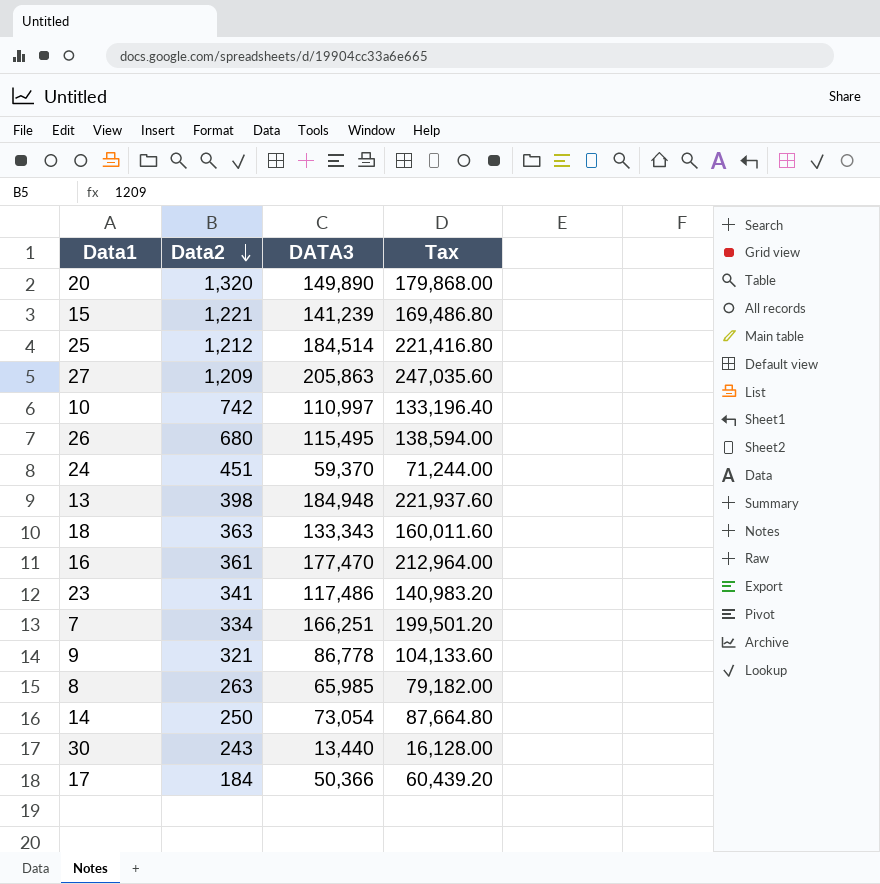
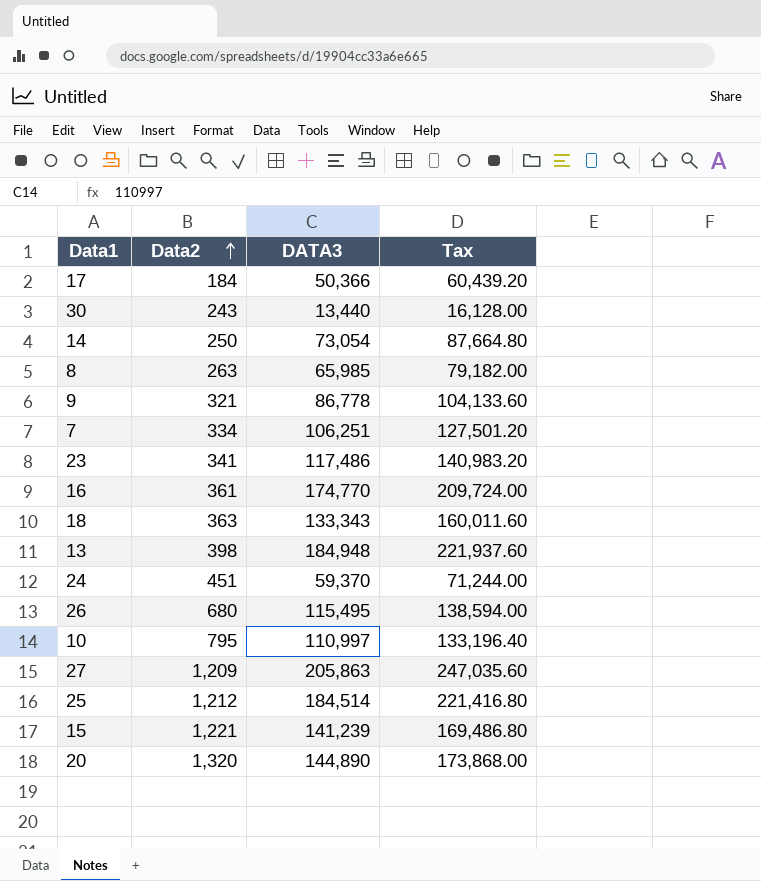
row order: Data2 descending -> Data2 ascending
7 | DATA3: 166,251 -> 106,251
7 | Tax: 199,501.20 -> 127,501.20
16 | DATA3: 177,470 -> 174,770
16 | Tax: 212,964.00 -> 209,724.00
10 | Data2: 742 -> 795
20 | DATA3: 149,890 -> 144,890
20 | Tax: 179,868.00 -> 173,868.00

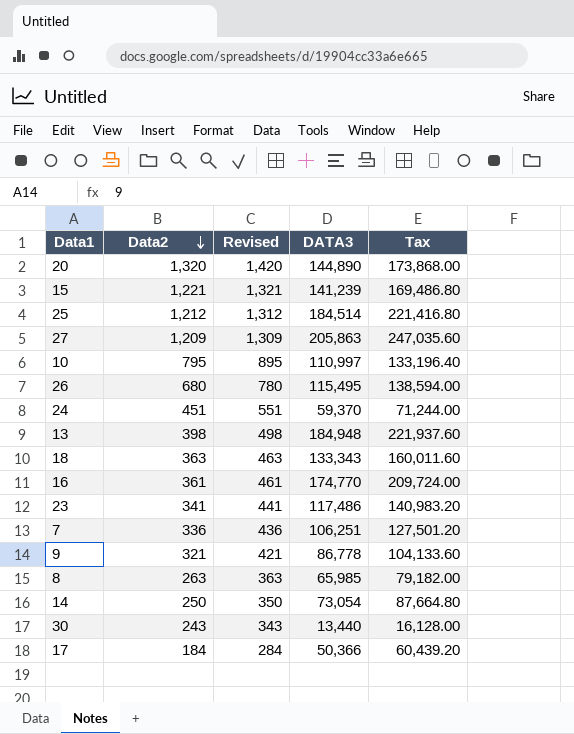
row order: Data2 ascending -> Data2 descending
column Revised | formula: none -> [Data2] + 100
7 | Data2: 334 -> 336

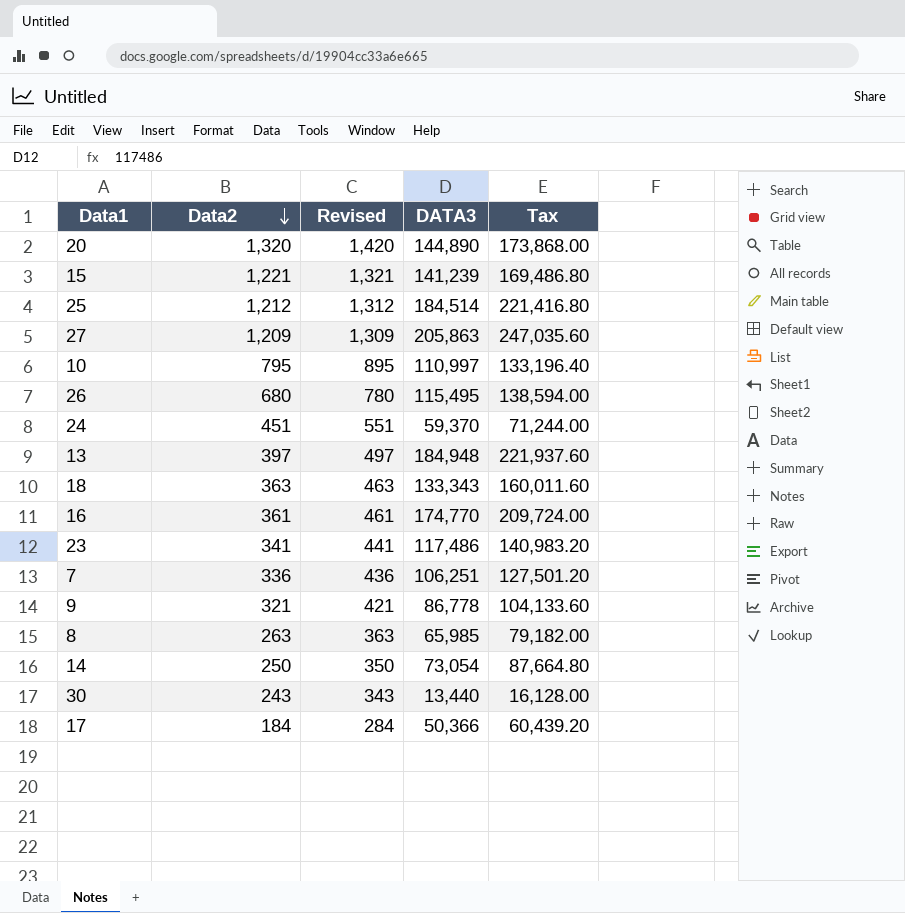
13 | Data2: 398 -> 397
13 | Revised: 498 -> 497

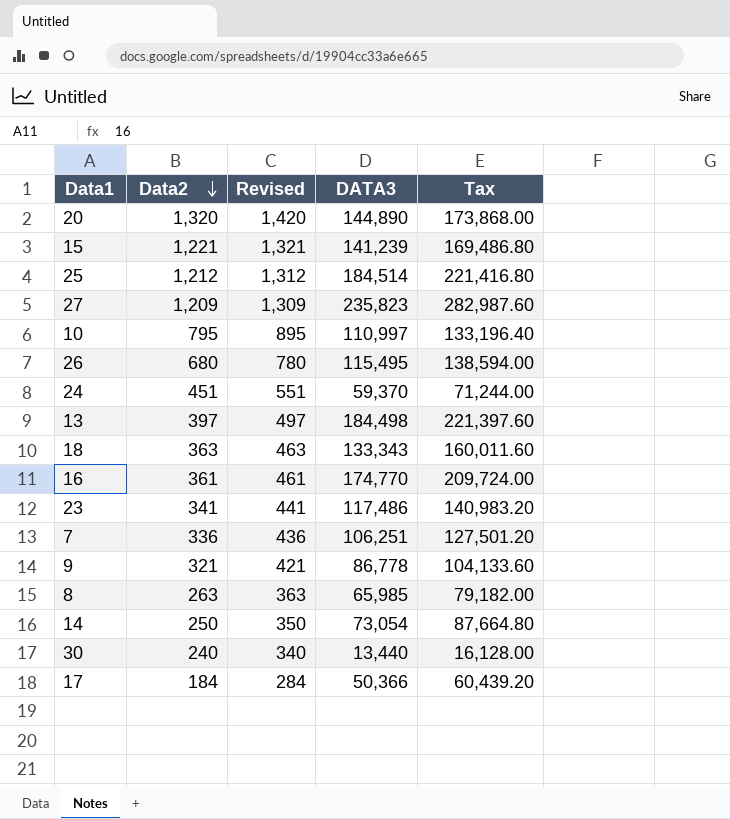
27 | DATA3: 205,863 -> 235,823
27 | Tax: 247,035.60 -> 282,987.60
13 | DATA3: 184,948 -> 184,498
13 | Tax: 221,937.60 -> 221,397.60
30 | Data2: 243 -> 240
30 | Revised: 343 -> 340

